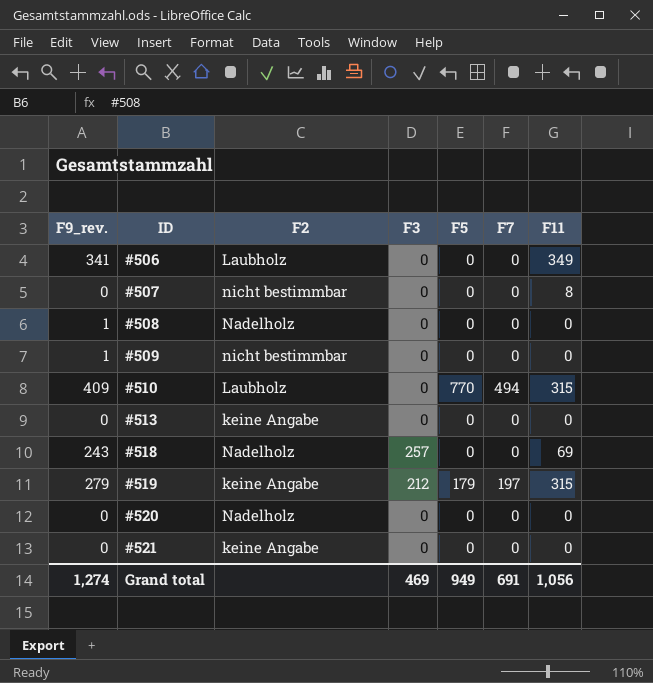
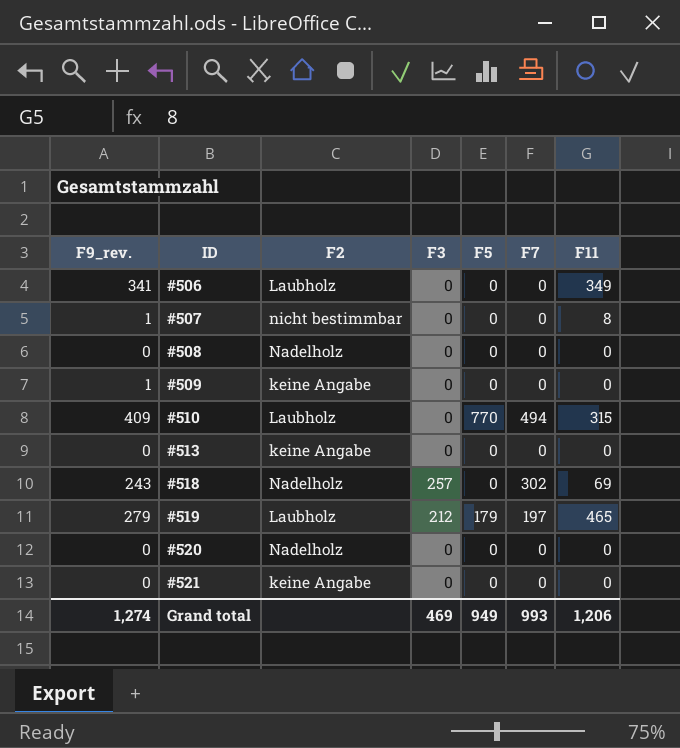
#507 | F9_rev.: 0 -> 1
#508 | F9_rev.: 1 -> 0
#509 | F2: nicht bestimmbar -> keine Angabe
#518 | F7: 0 -> 302
#519 | F2: keine Angabe -> Laubholz
#519 | F11: 315 -> 465
Grand total | F7: 691 -> 993
Grand total | F11: 1,056 -> 1,206

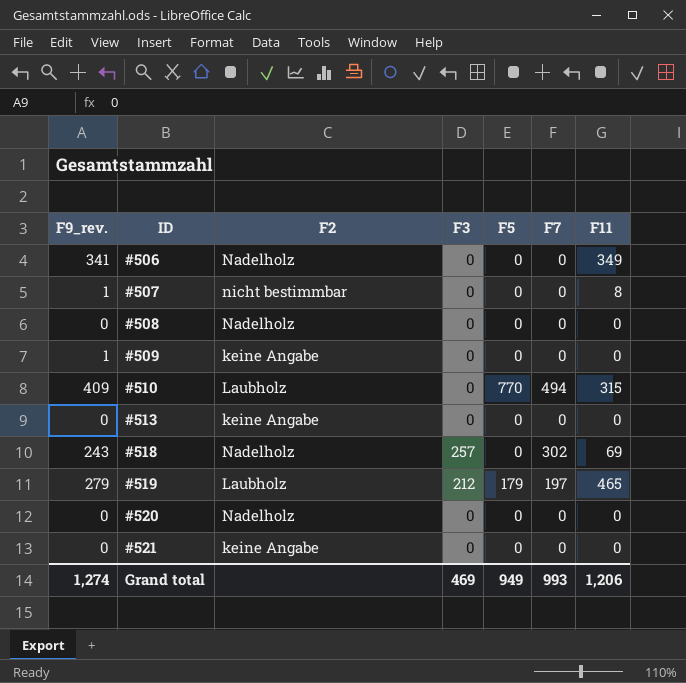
#506 | F2: Laubholz -> Nadelholz

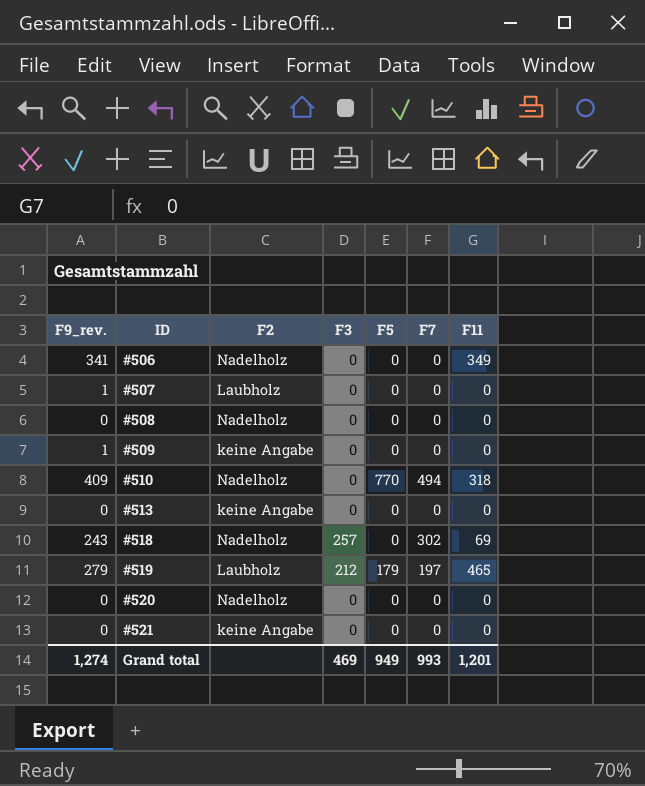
#507 | F2: nicht bestimmbar -> Laubholz
#507 | F11: 8 -> 0
#510 | F2: Laubholz -> Nadelholz
#510 | F11: 315 -> 318
Grand total | F11: 1,206 -> 1,201

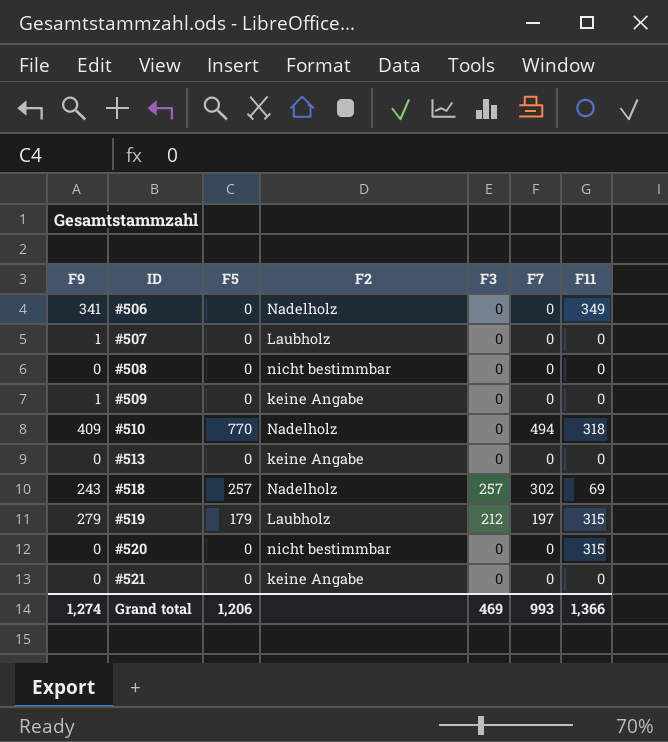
column name: F9_rev. -> F9
column F5 | position: 5 -> 3
#508 | F2: Nadelholz -> nicht bestimmbar
#518 | F5: 0 -> 257
#519 | F11: 465 -> 315
#520 | F2: Nadelholz -> nicht bestimmbar
#520 | F11: 0 -> 315
Grand total | F5: 949 -> 1,206
Grand total | F11: 1,201 -> 1,366

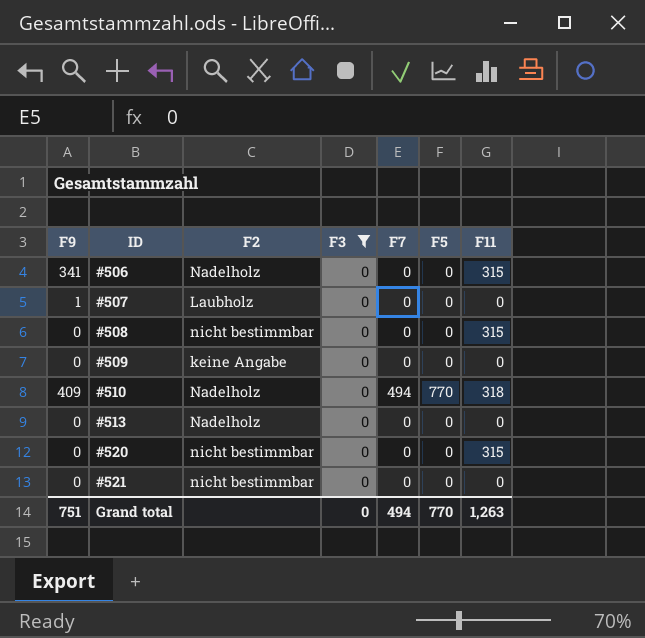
filter: none -> F3 = 0
column F5 | position: 3 -> 6
#506 | F11: 349 -> 315
#508 | F11: 0 -> 315
#509 | F9: 1 -> 0
#513 | F2: keine Angabe -> Nadelholz
#521 | F2: keine Angabe -> nicht bestimmbar
Grand total | F9: 1,274 -> 751
Grand total | F3: 469 -> 0
Grand total | F7: 993 -> 494
Grand total | F5: 1,206 -> 770
Grand total | F11: 1,366 -> 1,263

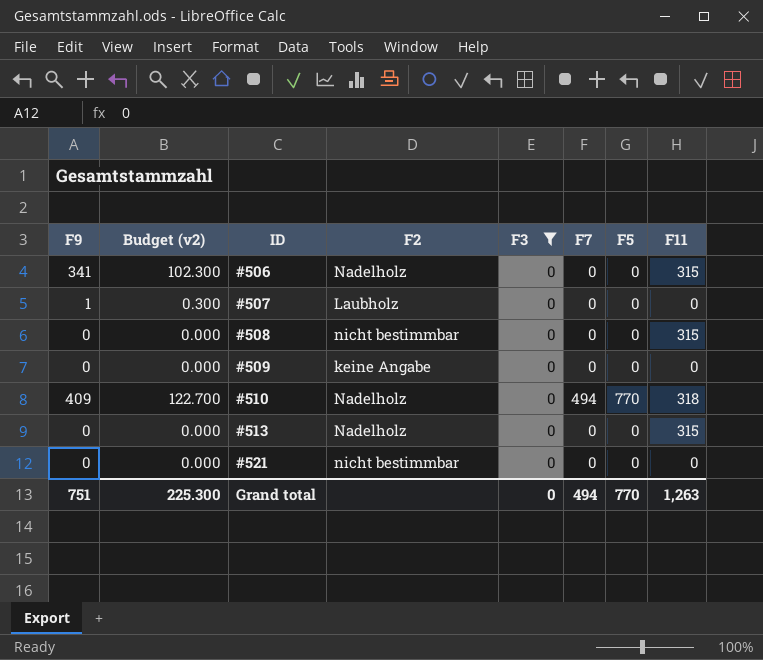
column Budget (v2) | formula: none -> [F9] * 0.3
row #520: 0 | nicht bestimmbar | 0 | 0 | 0 | 315 -> none
#513 | F11: 0 -> 315

